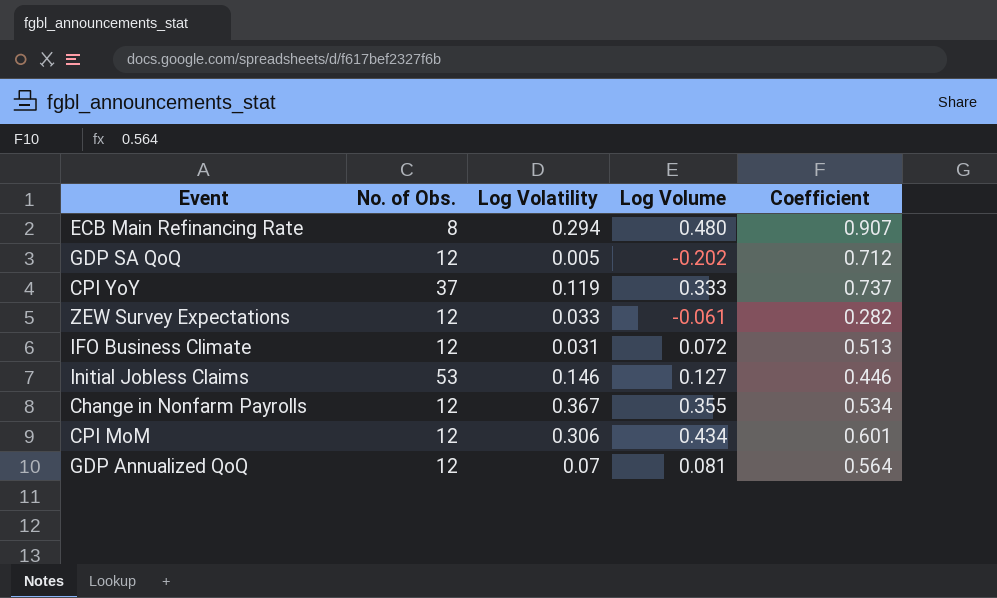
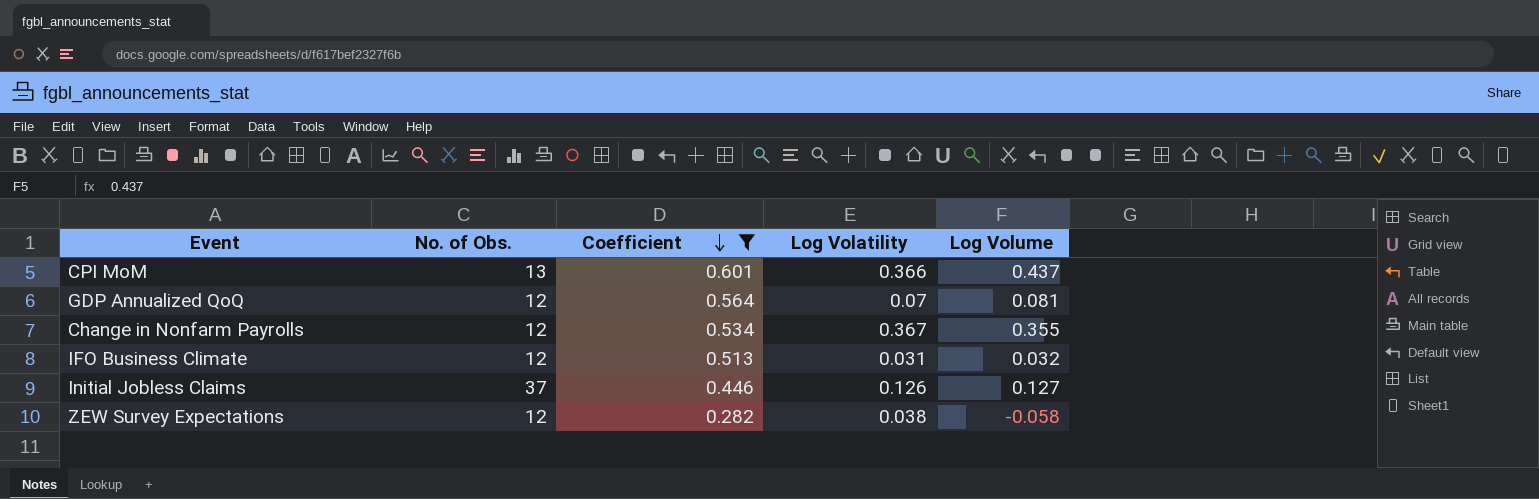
filter: none -> Coefficient <= 0.601
row order: none -> Coefficient descending
column Coefficient | position: 5 -> 3
CPI MoM | No. of Obs.: 12 -> 13
CPI MoM | Log Volatility: 0.306 -> 0.366
CPI MoM | Log Volume: 0.434 -> 0.437
IFO Business Climate | Log Volume: 0.072 -> 0.032
Initial Jobless Claims | No. of Obs.: 53 -> 37
Initial Jobless Claims | Log Volatility: 0.146 -> 0.126
ZEW Survey Expectations | Log Volatility: 0.033 -> 0.038
ZEW Survey Expectations | Log Volume: -0.061 -> -0.058

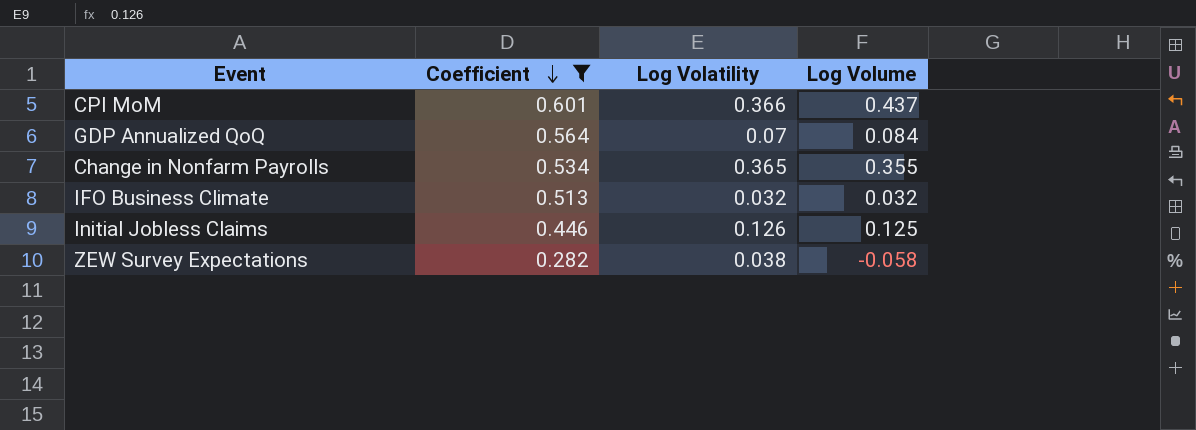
column No. of Obs. | position: 2 -> none
GDP Annualized QoQ | Log Volume: 0.081 -> 0.084
Change in Nonfarm Payrolls | Log Volatility: 0.367 -> 0.365
IFO Business Climate | Log Volatility: 0.031 -> 0.032
Initial Jobless Claims | Log Volume: 0.127 -> 0.125

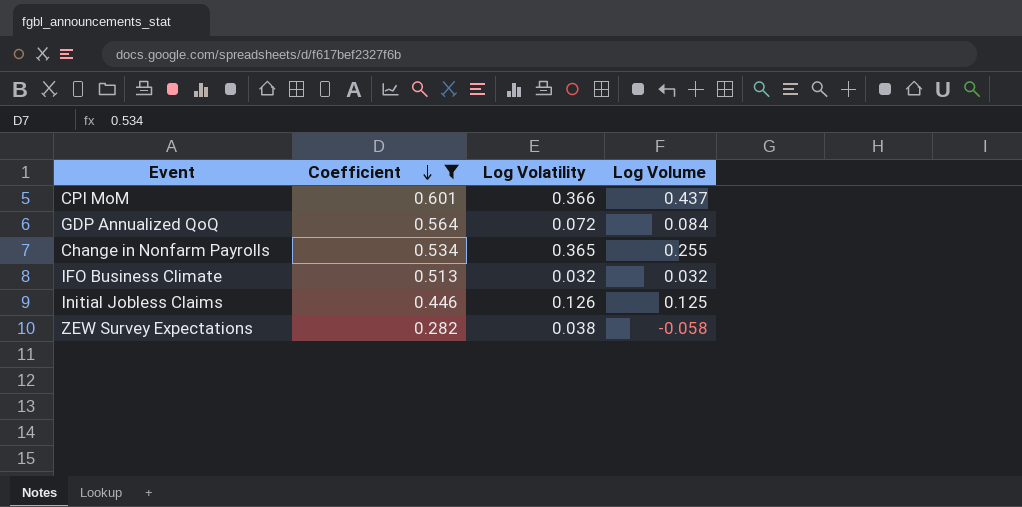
GDP Annualized QoQ | Log Volatility: 0.07 -> 0.072
Change in Nonfarm Payrolls | Log Volume: 0.355 -> 0.255

